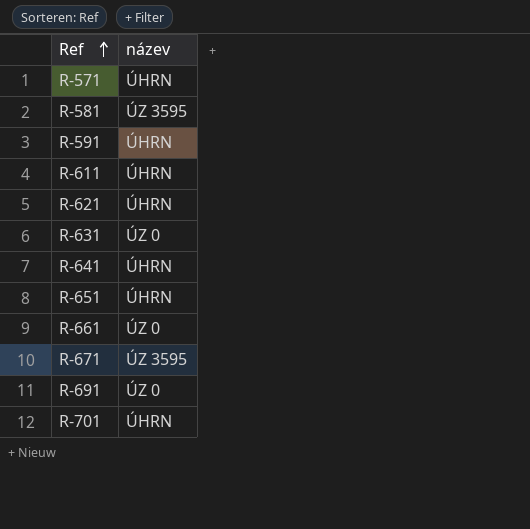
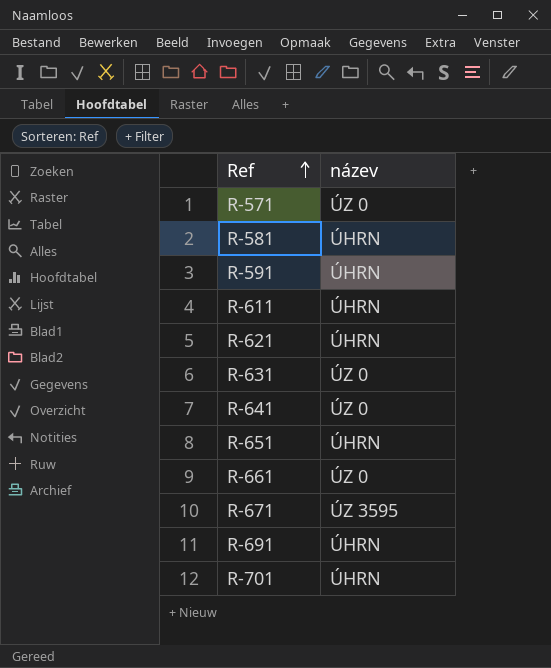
R-571 | název: ÚHRN -> ÚZ 0
R-581 | název: ÚZ 3595 -> ÚHRN
R-641 | název: ÚHRN -> ÚZ 0
R-691 | název: ÚZ 0 -> ÚHRN

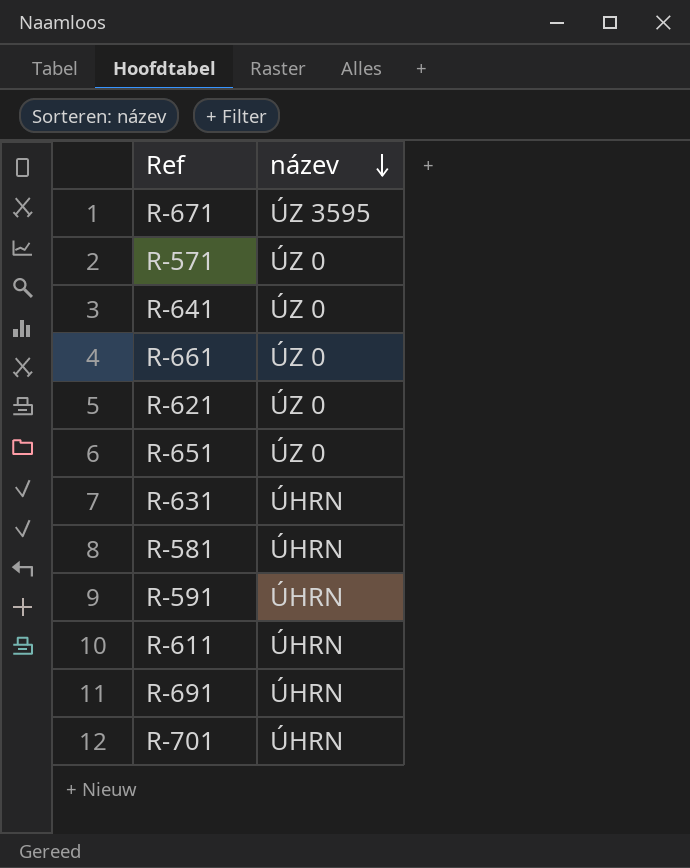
row order: Ref ascending -> název descending
R-621 | název: ÚHRN -> ÚZ 0
R-651 | název: ÚHRN -> ÚZ 0
R-631 | název: ÚZ 0 -> ÚHRN

